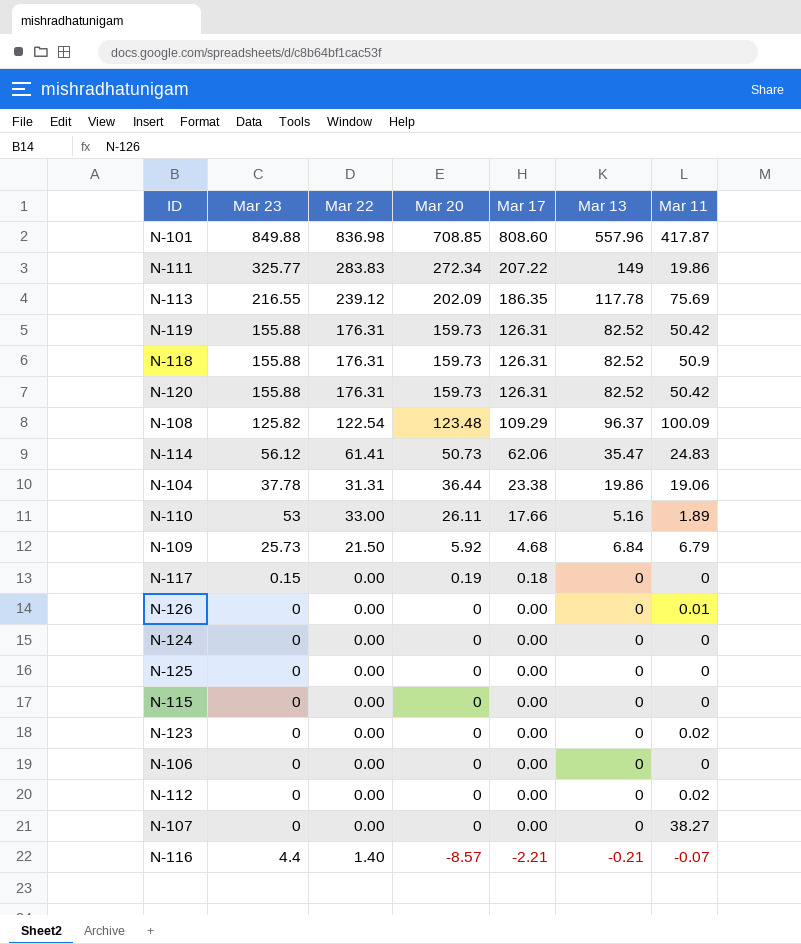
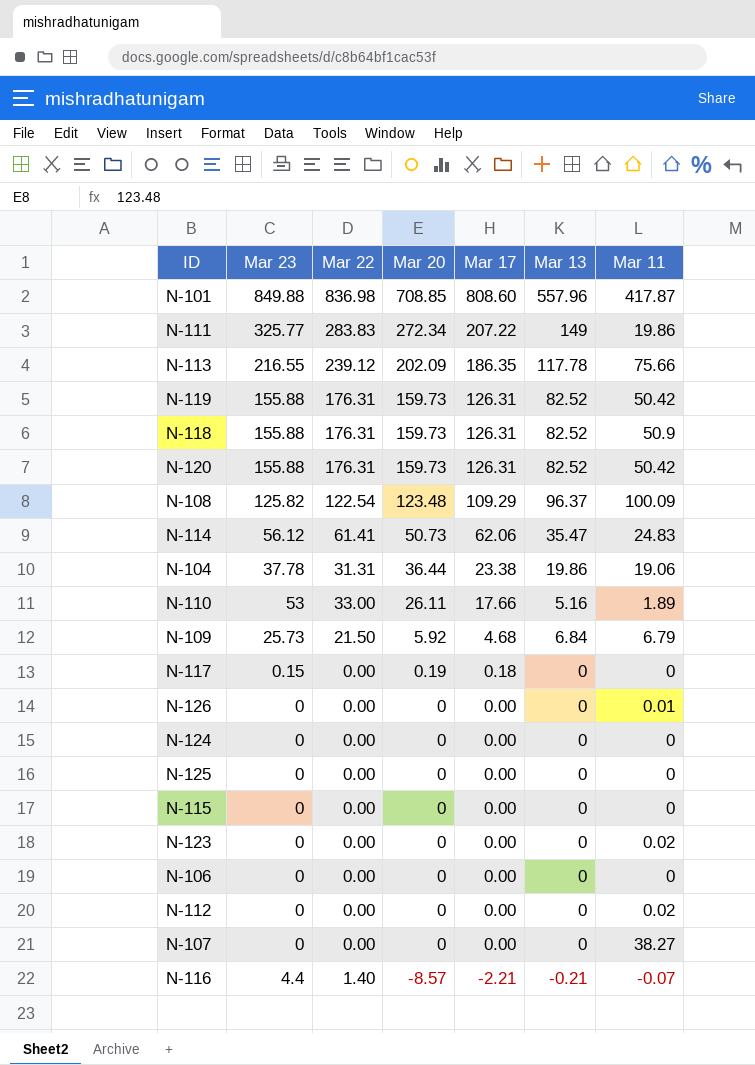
N-113 | Mar 11: 75.69 -> 75.66

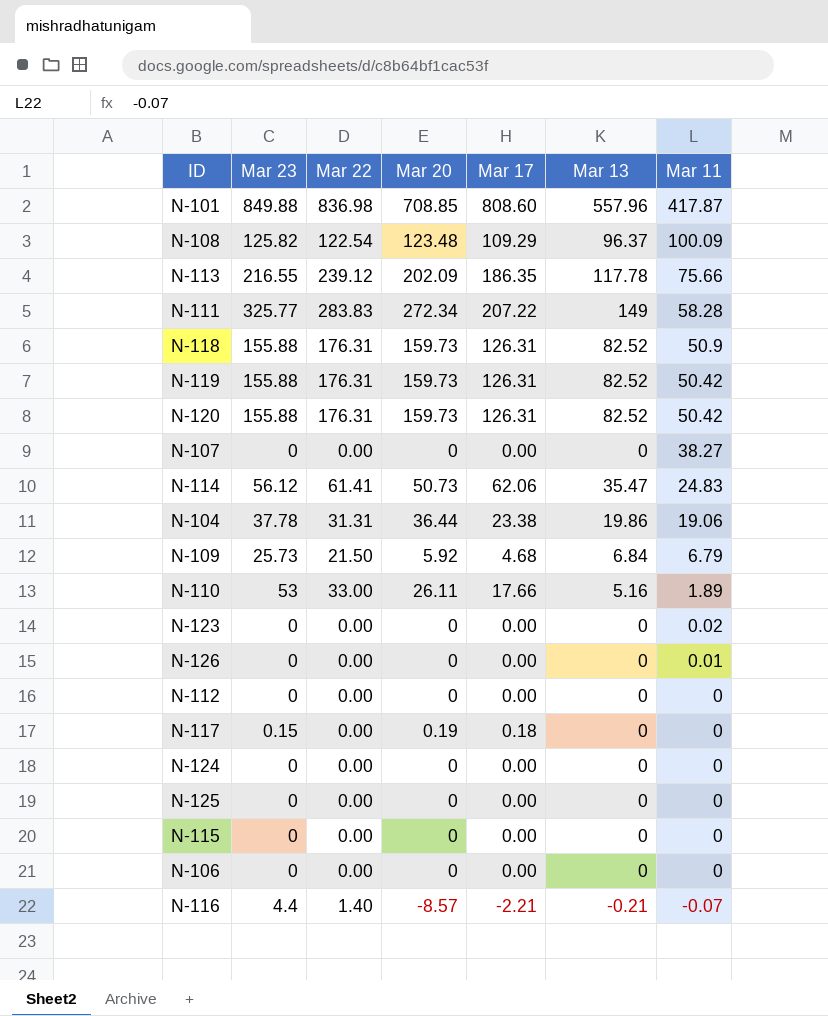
row order: Mar 20 descending -> Mar 11 descending
N-111 | Mar 11: 19.86 -> 58.28
N-112 | Mar 11: 0.02 -> 0

